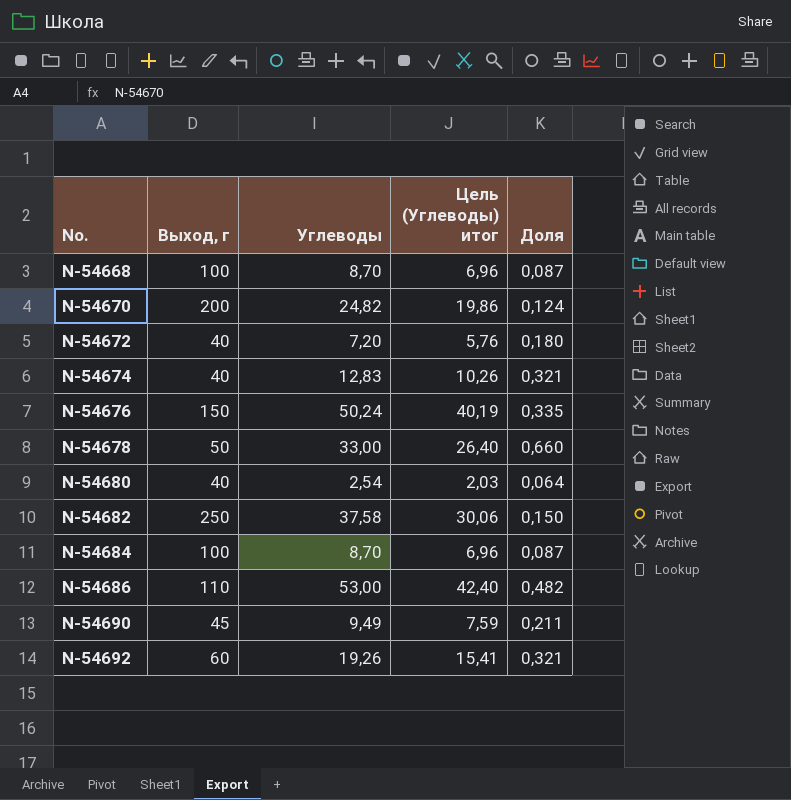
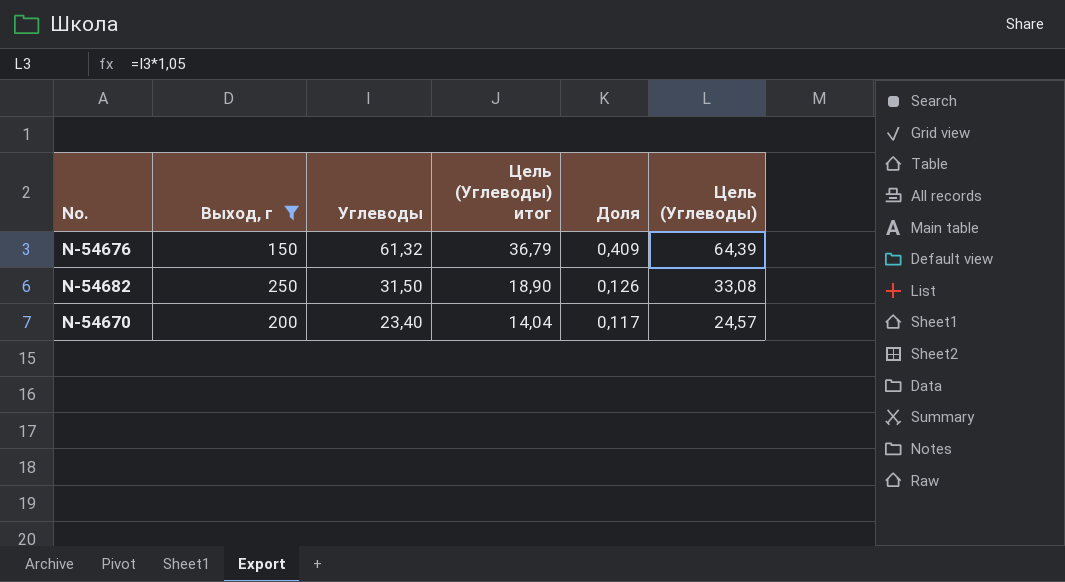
filter: none -> Выход, г >= 150
row order: No. ascending -> Углеводы descending
column Цель (Углеводы) итог | formula: [Углеводы] * 0,8 -> [Углеводы] * 0,6
column Цель (Углеводы) | formula: none -> [Углеводы] * 1,05
N-54676 | Углеводы: 50,24 -> 61,32
N-54676 | Доля: 0,335 -> 0,409
N-54682 | Углеводы: 37,58 -> 31,50
N-54682 | Доля: 0,150 -> 0,126
N-54670 | Углеводы: 24,82 -> 23,40
N-54670 | Доля: 0,124 -> 0,117

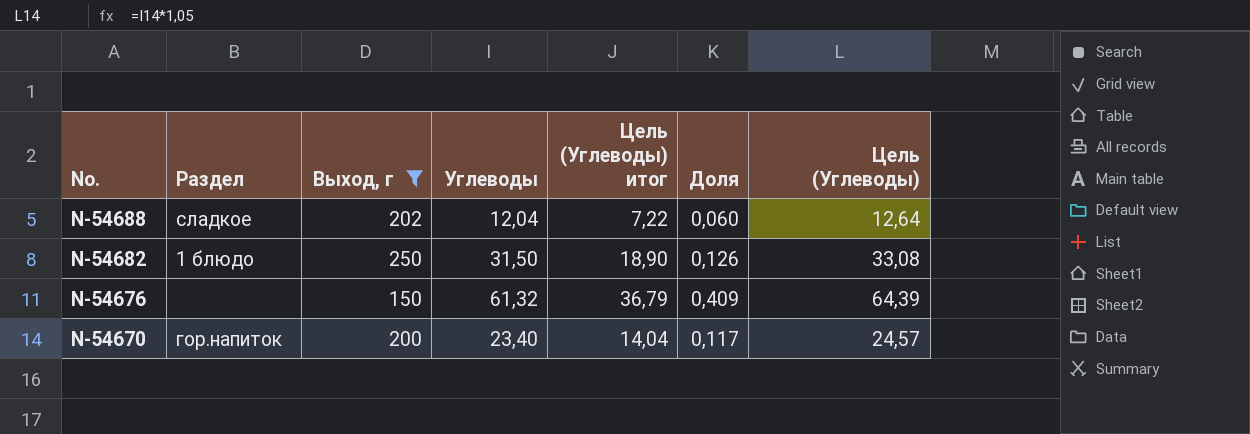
row order: Углеводы descending -> No. descending
column Раздел | position: none -> 2
row N-54688: none -> сладкое | 202 | 12,04 | 7,22 | 0,060 | 12,64

